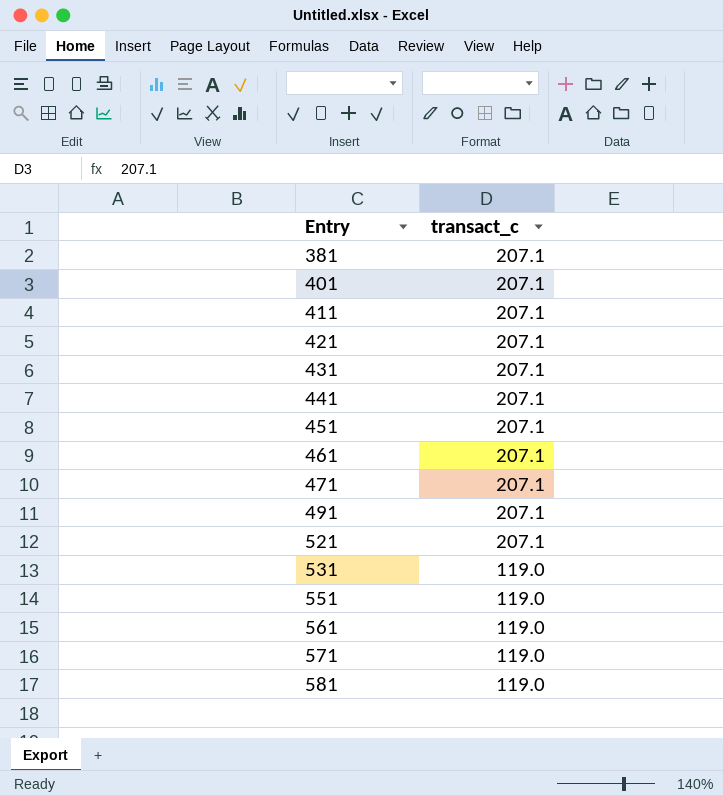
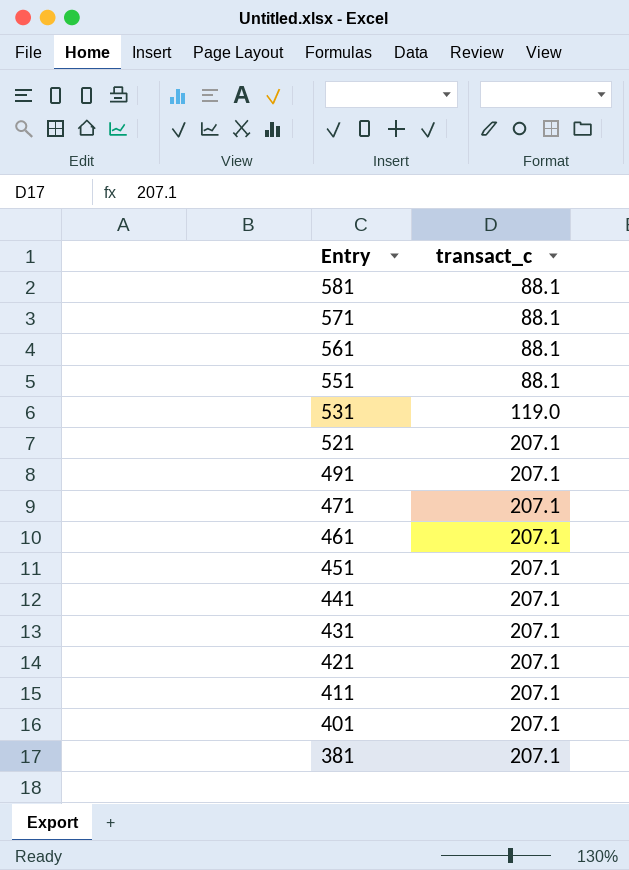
row order: Entry ascending -> Entry descending
581 | transact_c: 119.0 -> 88.1
571 | transact_c: 119.0 -> 88.1
561 | transact_c: 119.0 -> 88.1
551 | transact_c: 119.0 -> 88.1

